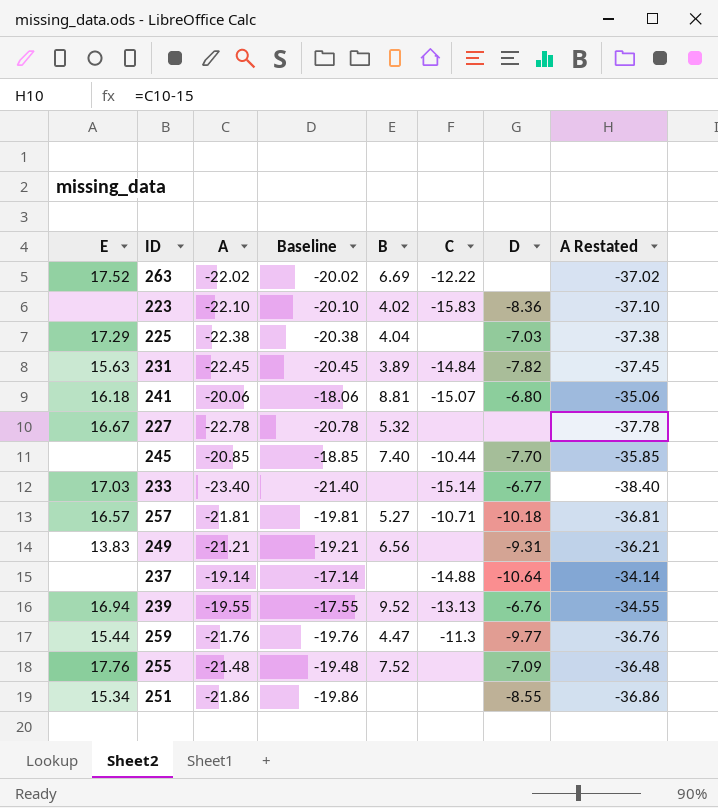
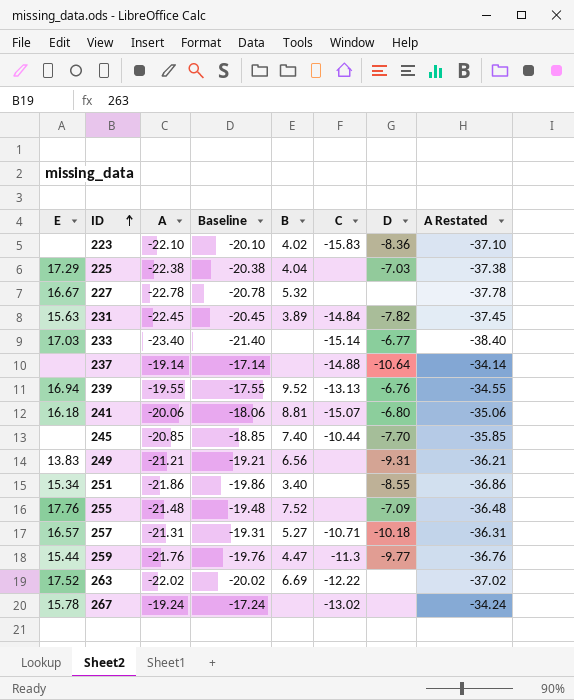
row order: none -> ID ascending
251 | B: none -> 3.40
257 | A: -21.81 -> -21.31
257 | Baseline: -19.81 -> -19.31
257 | A Restated: -36.81 -> -36.31
row 267: none -> 15.78 | -19.24 | -17.24 | none | -13.02 | none | -34.24

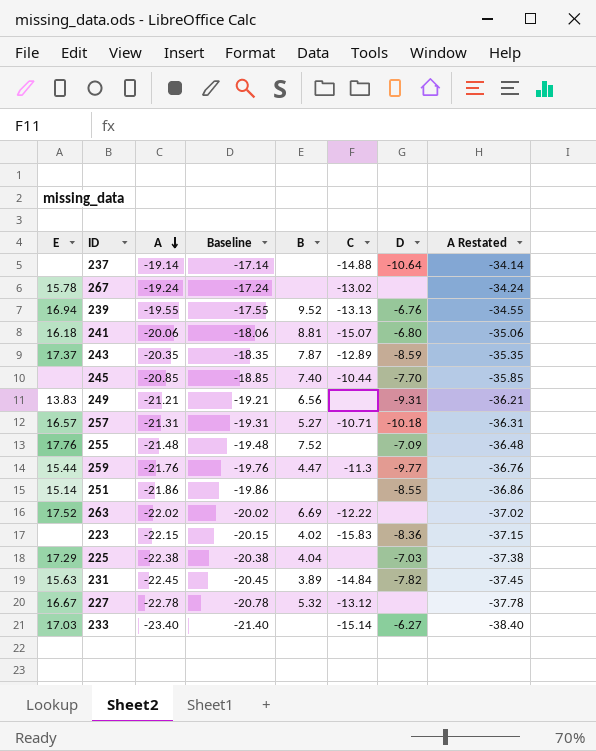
row order: ID ascending -> A descending
row 243: none -> 17.37 | -20.35 | -18.35 | 7.87 | -12.89 | -8.59 | -35.35
251 | E: 15.34 -> 15.14
251 | B: 3.40 -> none
223 | A: -22.10 -> -22.15
223 | Baseline: -20.10 -> -20.15
223 | A Restated: -37.10 -> -37.15
227 | C: none -> -13.12
233 | D: -6.77 -> -6.27

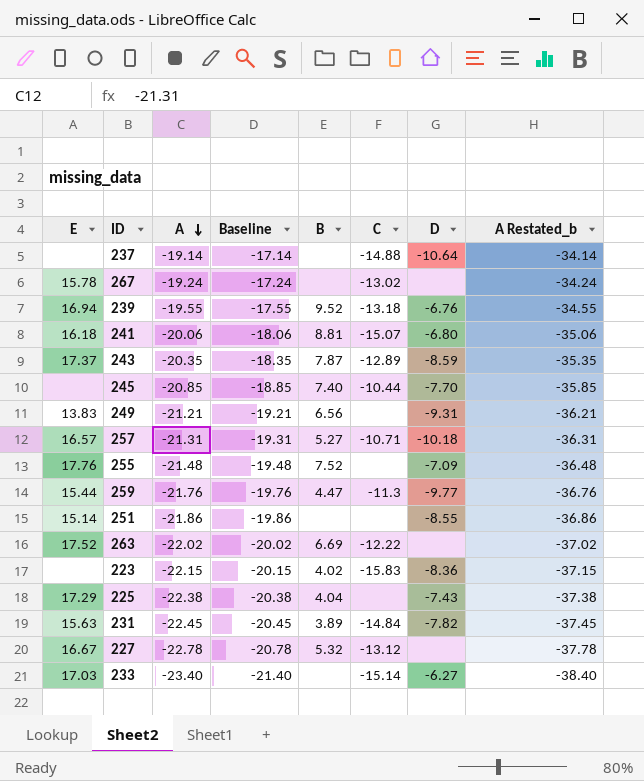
column name: A Restated -> A Restated_b
239 | C: -13.13 -> -13.18
225 | D: -7.03 -> -7.43

